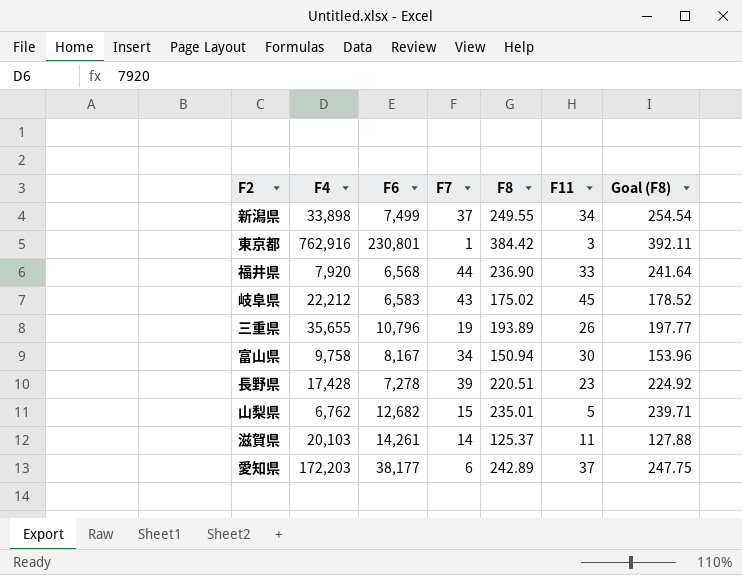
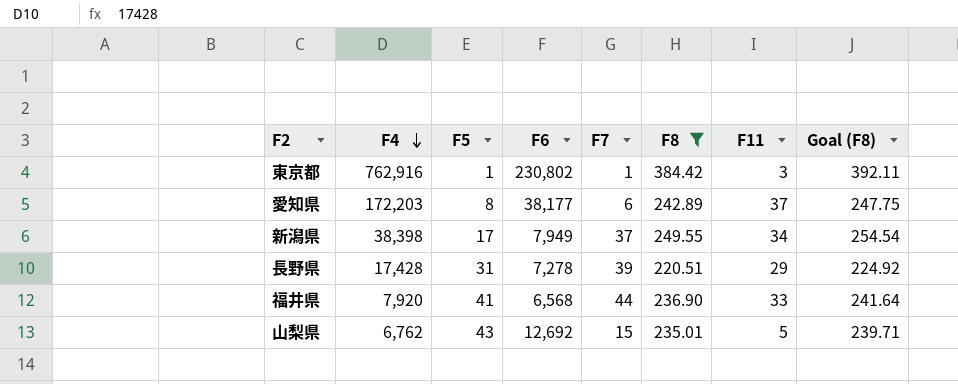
filter: none -> F8 >= 220.51
row order: none -> F4 descending
column F5 | position: none -> 3
東京都 | F6: 230,801 -> 230,802
新潟県 | F4: 33,898 -> 38,398
新潟県 | F6: 7,499 -> 7,949
長野県 | F11: 23 -> 29
山梨県 | F6: 12,682 -> 12,692

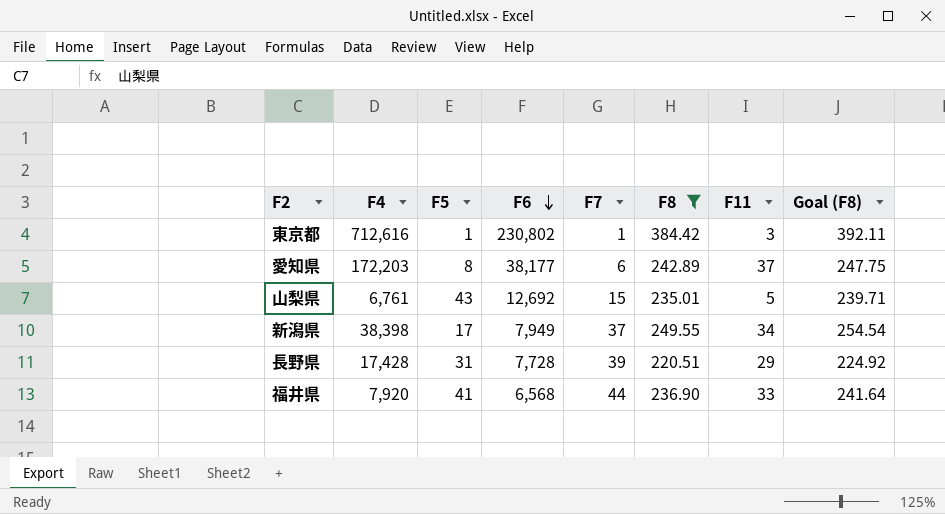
row order: F4 descending -> F6 descending
東京都 | F4: 762,916 -> 712,616
山梨県 | F4: 6,762 -> 6,761
長野県 | F6: 7,278 -> 7,728

